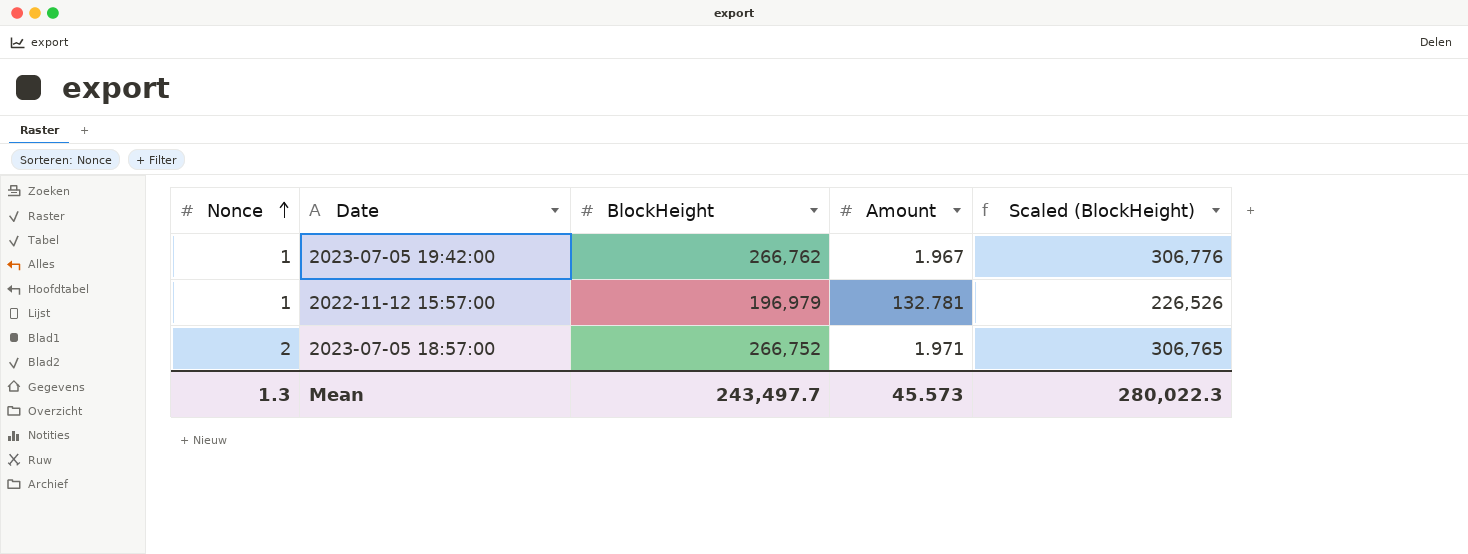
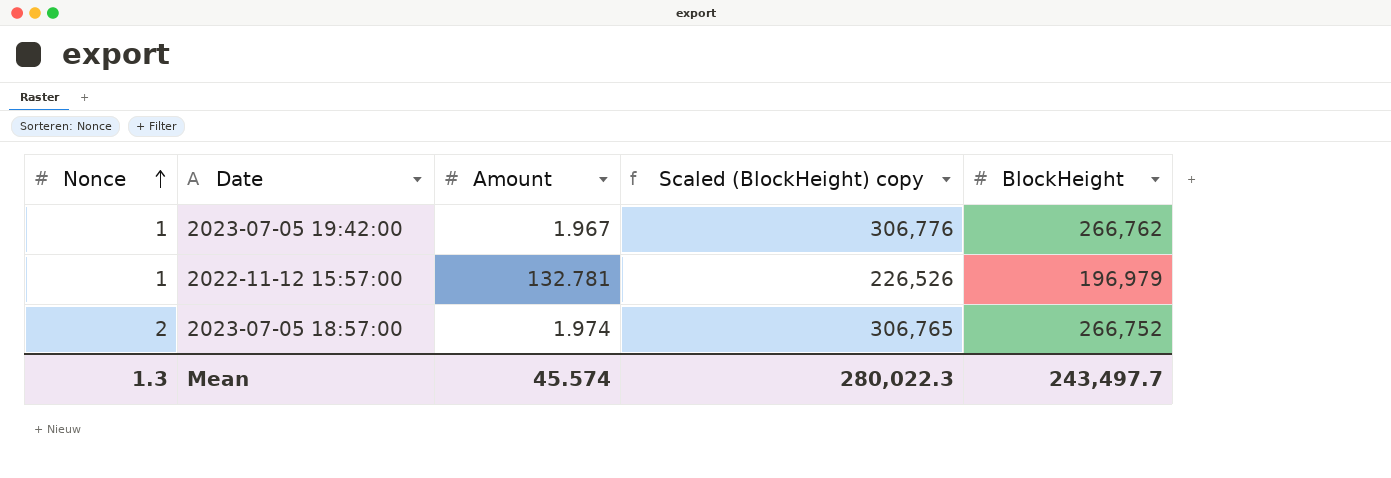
column name: Scaled (BlockHeight) -> Scaled (BlockHeight) copy
column BlockHeight | position: 3 -> 5
2023-07-05 18:57:00 | Amount: 1.971 -> 1.974
Mean | Amount: 45.573 -> 45.574

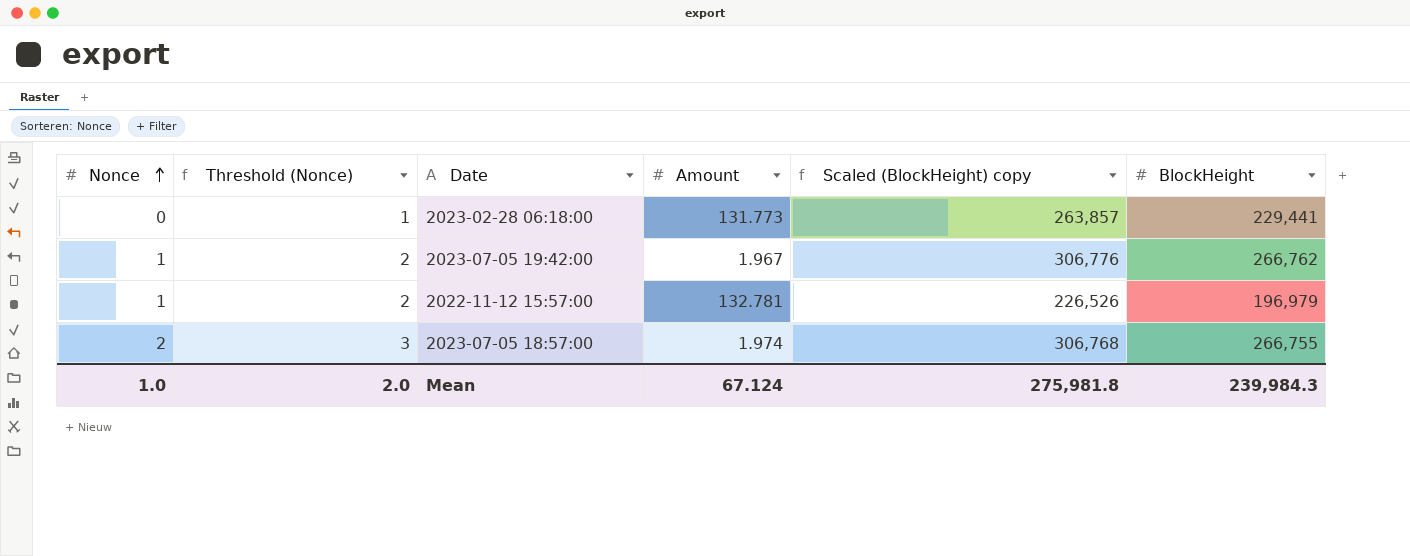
column Threshold (Nonce) | formula: none -> [Nonce] + 1
row 2023-02-28 06:18:00: none -> 0 | 1 | 131.773 | 263,857 | 229,441
2023-07-05 18:57:00 | Scaled (BlockHeight) copy: 306,765 -> 306,768
2023-07-05 18:57:00 | BlockHeight: 266,752 -> 266,755
Mean | Nonce: 1.3 -> 1.0
Mean | Amount: 45.574 -> 67.124
Mean | Scaled (BlockHeight) copy: 280,022.3 -> 275,981.8
Mean | BlockHeight: 243,497.7 -> 239,984.3

